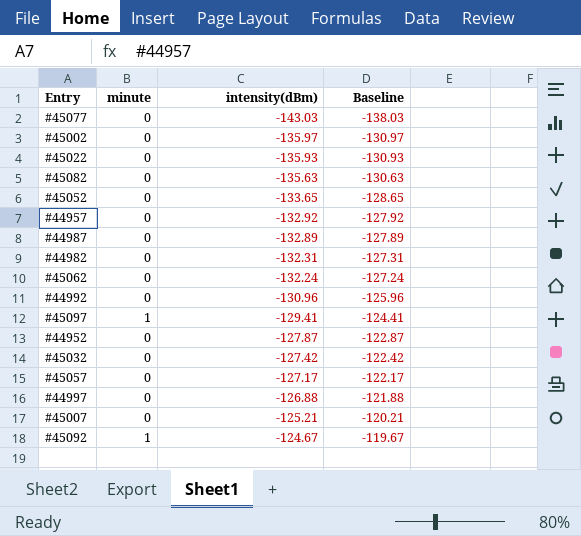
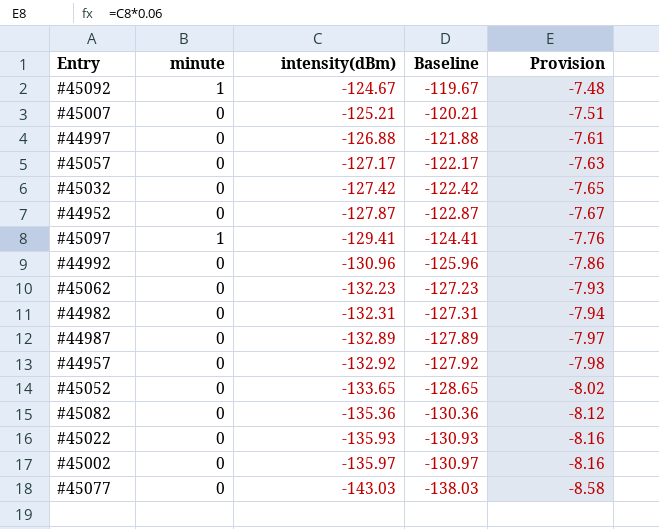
row order: intensity(dBm) ascending -> intensity(dBm) descending
column Provision | formula: none -> [intensity(dBm)] * 0.06
#45062 | intensity(dBm): -132.24 -> -132.23
#45062 | Baseline: -127.24 -> -127.23
#45082 | intensity(dBm): -135.63 -> -135.36
#45082 | Baseline: -130.63 -> -130.36

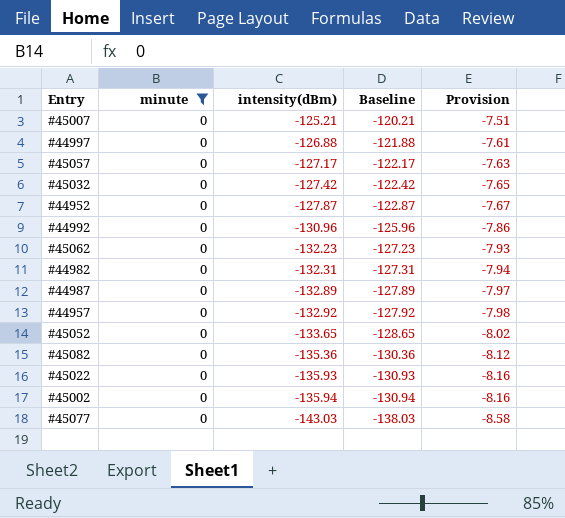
filter: none -> minute = 0
#45002 | intensity(dBm): -135.97 -> -135.94
#45002 | Baseline: -130.97 -> -130.94

